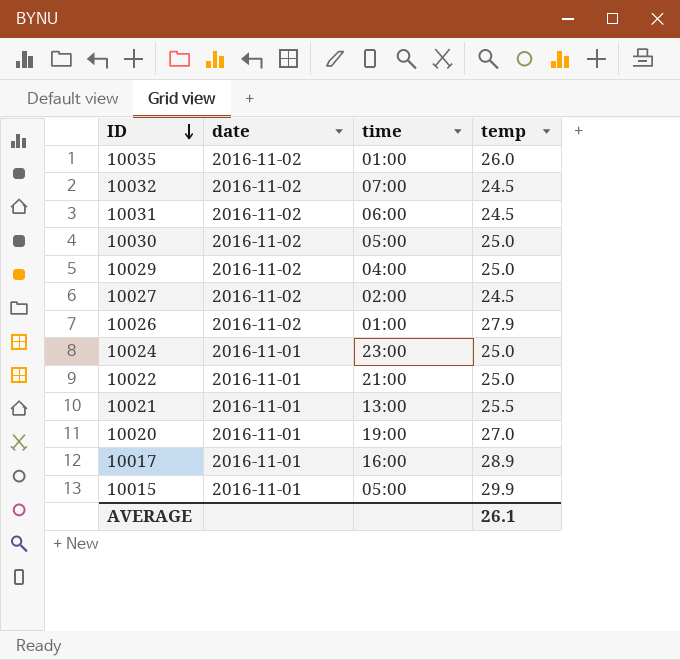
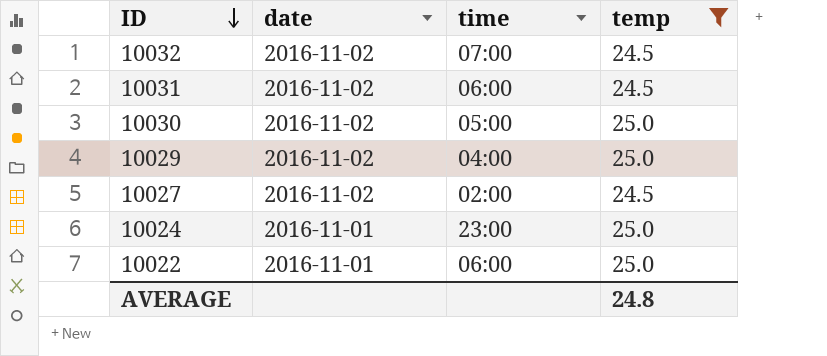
filter: none -> temp <= 25.0
10022 | time: 21:00 -> 06:00
AVERAGE | temp: 26.1 -> 24.8

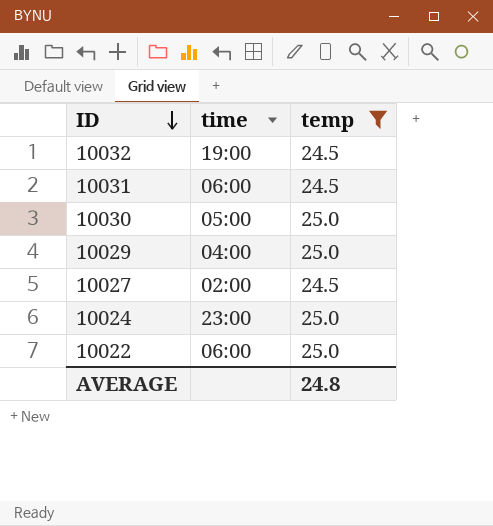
column date | position: 2 -> none
10032 | time: 07:00 -> 19:00

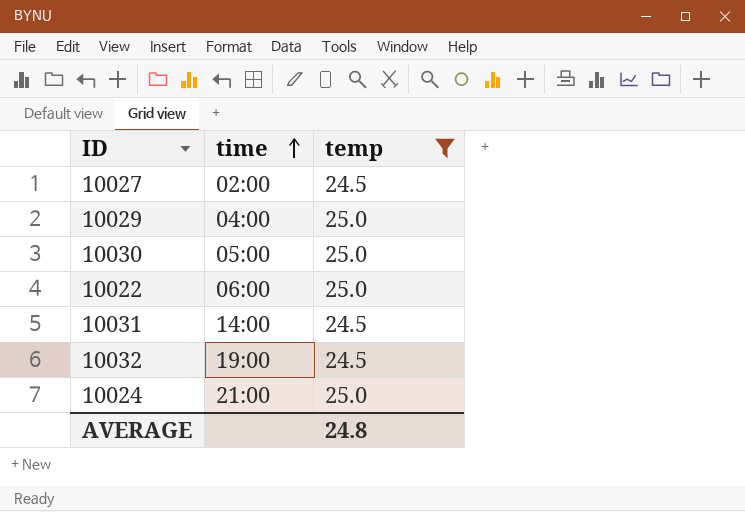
row order: ID descending -> time ascending
10031 | time: 06:00 -> 14:00
10024 | time: 23:00 -> 21:00

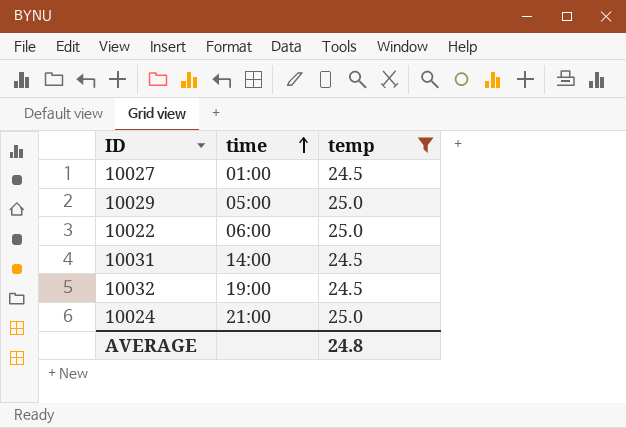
row 10030: 05:00 | 25.0 -> none
10027 | time: 02:00 -> 01:00
10029 | time: 04:00 -> 05:00

